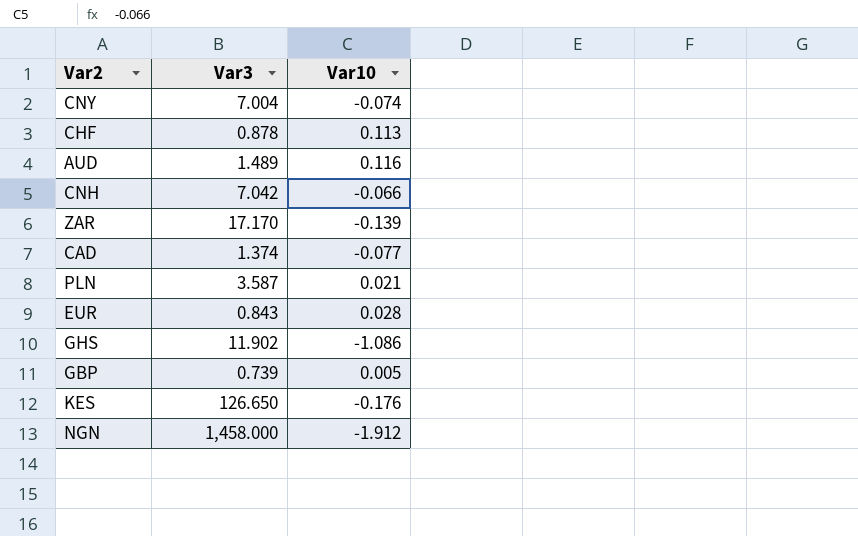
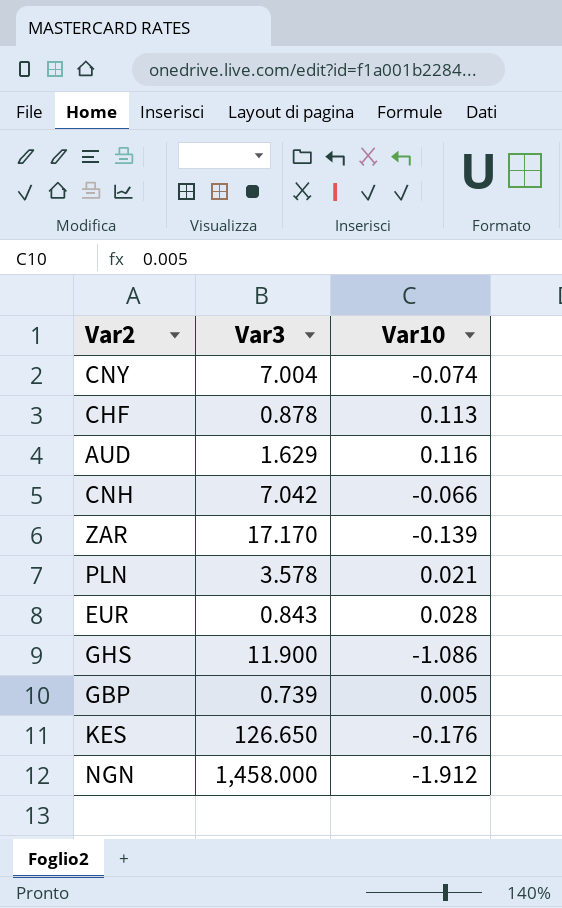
row CAD: 1.374 | -0.077 -> none
AUD | Var3: 1.489 -> 1.629
PLN | Var3: 3.587 -> 3.578
GHS | Var3: 11.902 -> 11.900

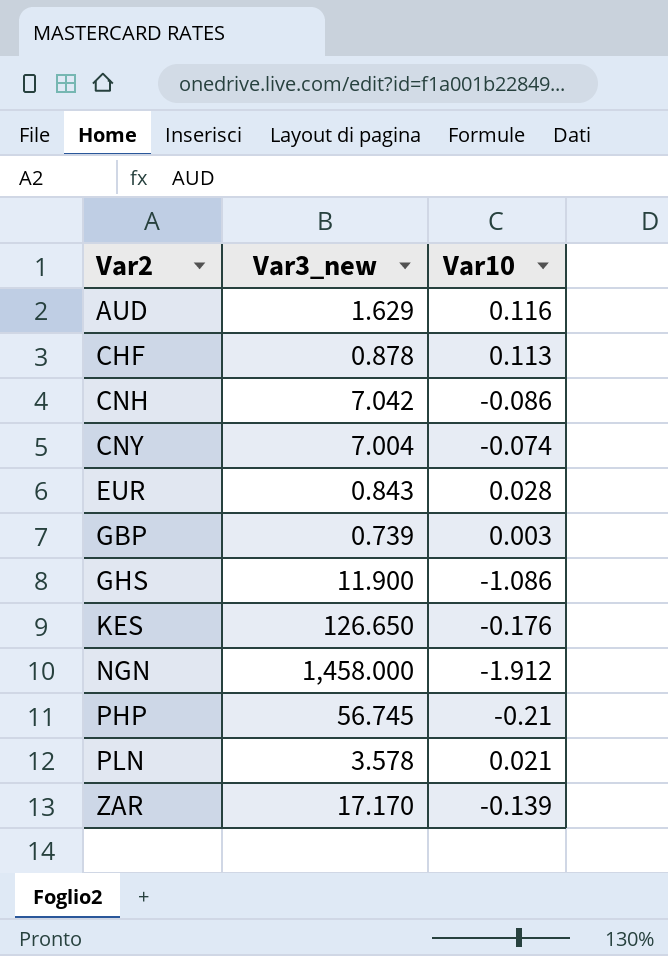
row order: none -> Var2 ascending
column name: Var3 -> Var3_new
CNH | Var10: -0.066 -> -0.086
GBP | Var10: 0.005 -> 0.003
row PHP: none -> 56.745 | -0.21

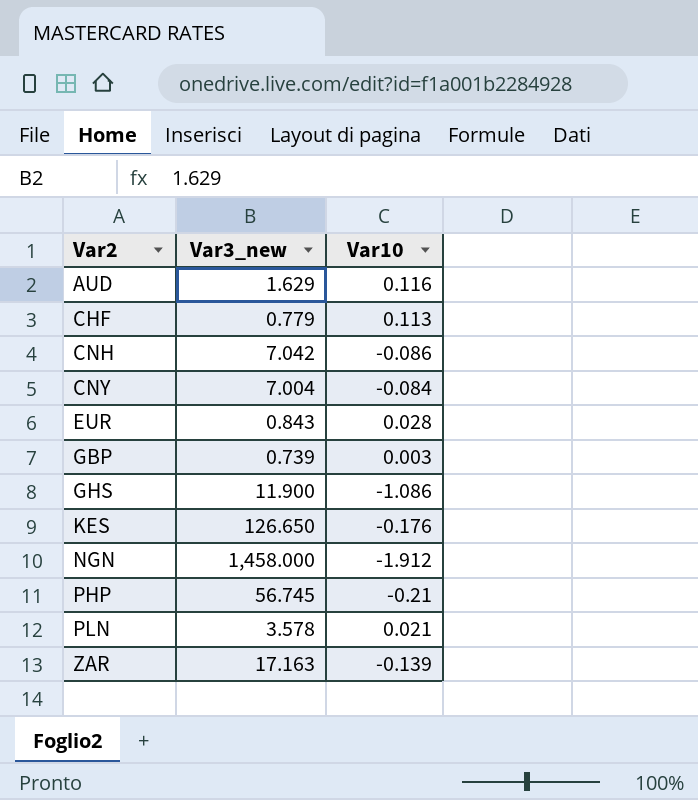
CHF | Var3_new: 0.878 -> 0.779
CNY | Var10: -0.074 -> -0.084
ZAR | Var3_new: 17.170 -> 17.163

